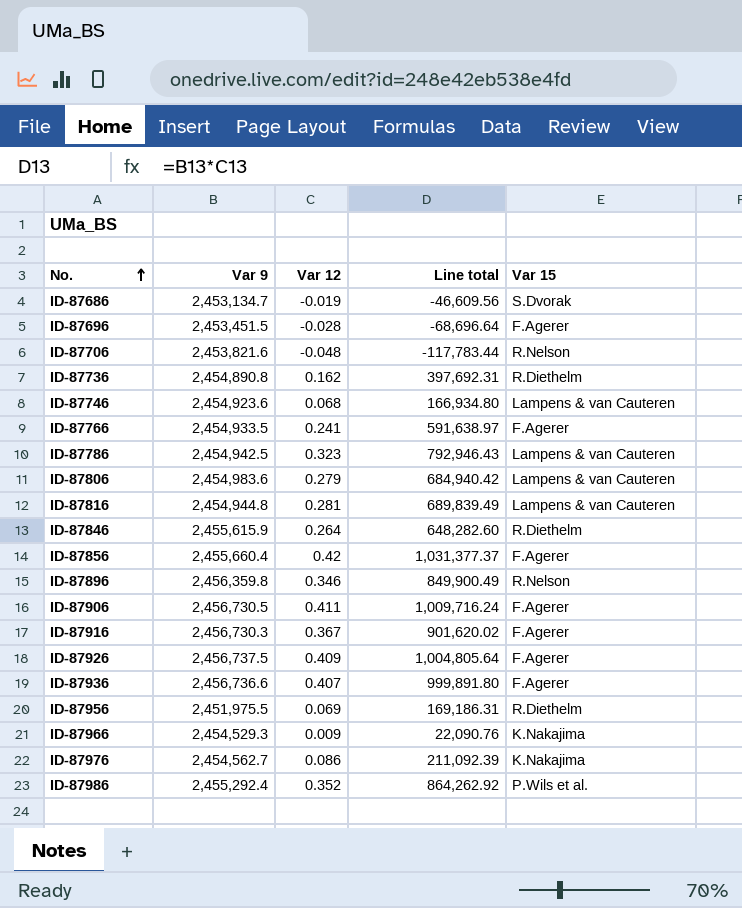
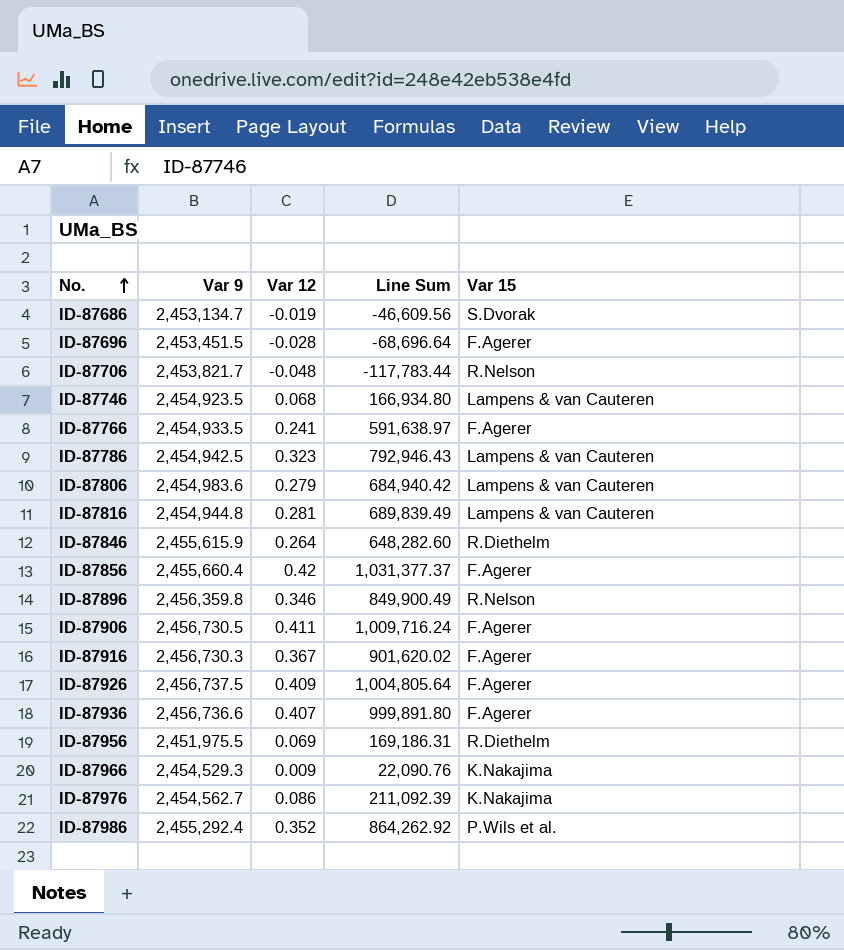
column name: Line total -> Line Sum
row ID-87736: 2,454,890.8 | 0.162 | 397,692.31 | R.Diethelm -> none
ID-87706 | Var 9: 2,453,821.6 -> 2,453,821.7
ID-87746 | Var 9: 2,454,923.6 -> 2,454,923.5

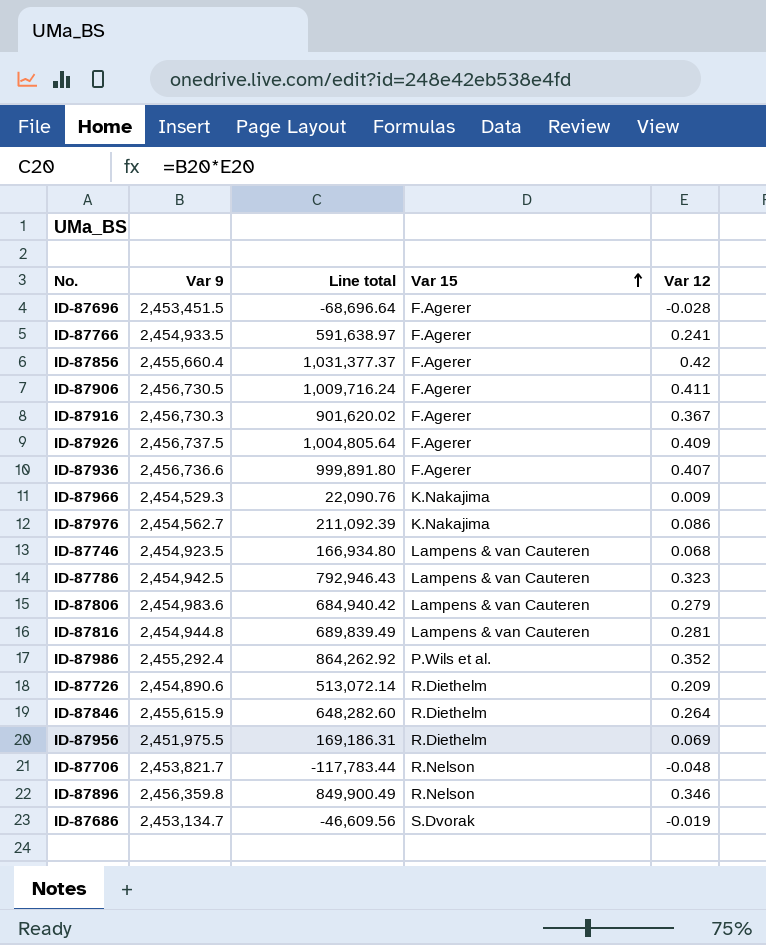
row order: No. ascending -> Var 15 ascending
column name: Line Sum -> Line total
column Var 12 | position: 3 -> 5
row ID-87726: none -> 2,454,890.6 | 513,072.14 | R.Diethelm | 0.209

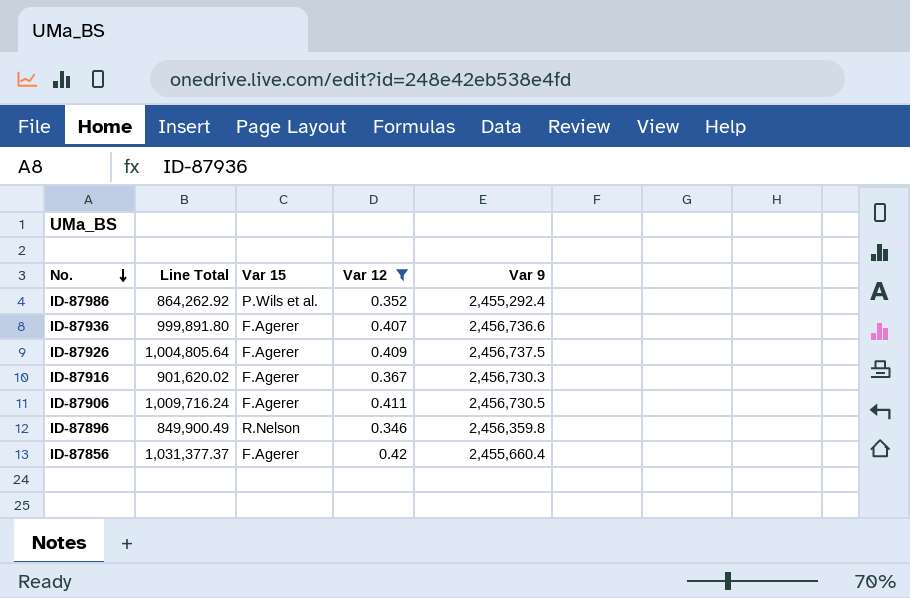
filter: none -> Var 12 >= 0.346
row order: Var 15 ascending -> No. descending
column name: Line total -> Line Total
column Var 9 | position: 2 -> 5

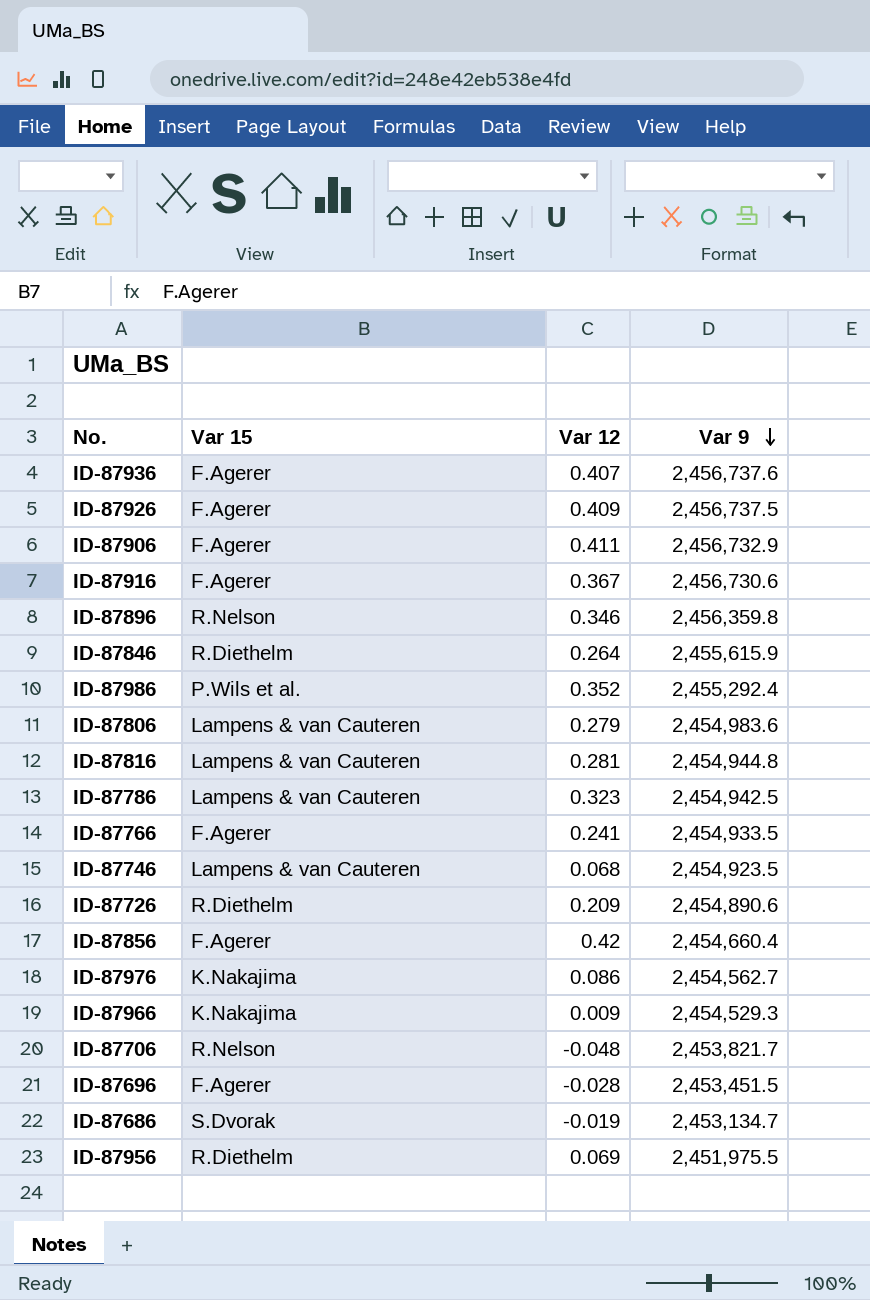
filter: Var 12 >= 0.346 -> none
row order: No. descending -> Var 9 descending
column Line Total | formula: [Var 12] * [Var 9] -> none
ID-87936 | Var 9: 2,456,736.6 -> 2,456,737.6
ID-87906 | Var 9: 2,456,730.5 -> 2,456,732.9
ID-87916 | Var 9: 2,456,730.3 -> 2,456,730.6
ID-87856 | Var 9: 2,455,660.4 -> 2,454,660.4

